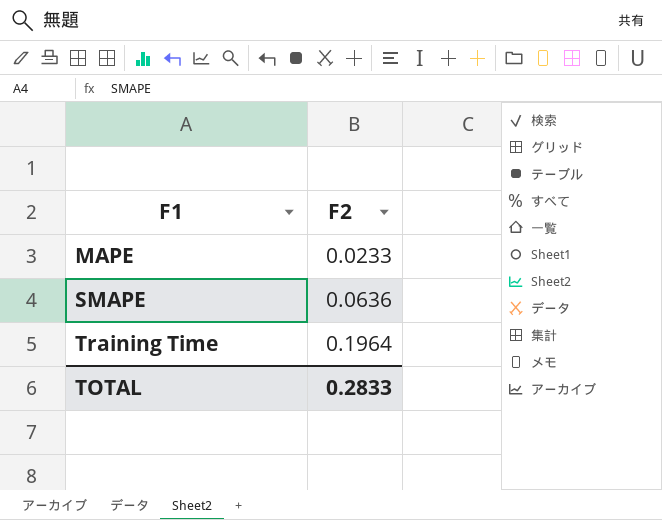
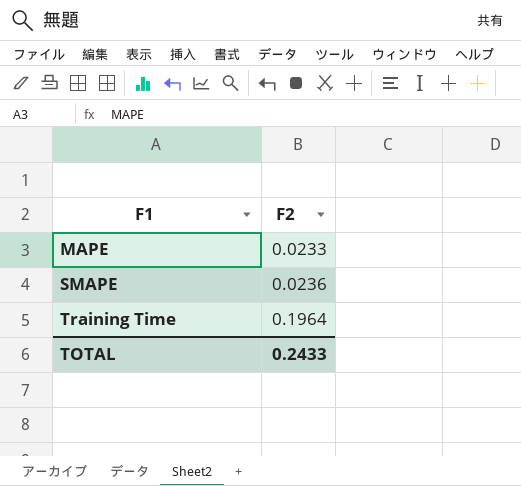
SMAPE | F2: 0.0636 -> 0.0236
TOTAL | F2: 0.2833 -> 0.2433

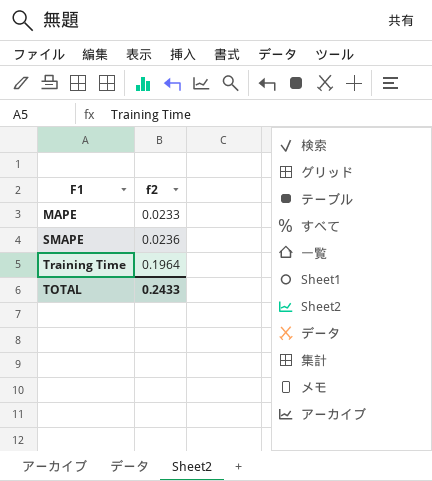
column name: F2 -> f2

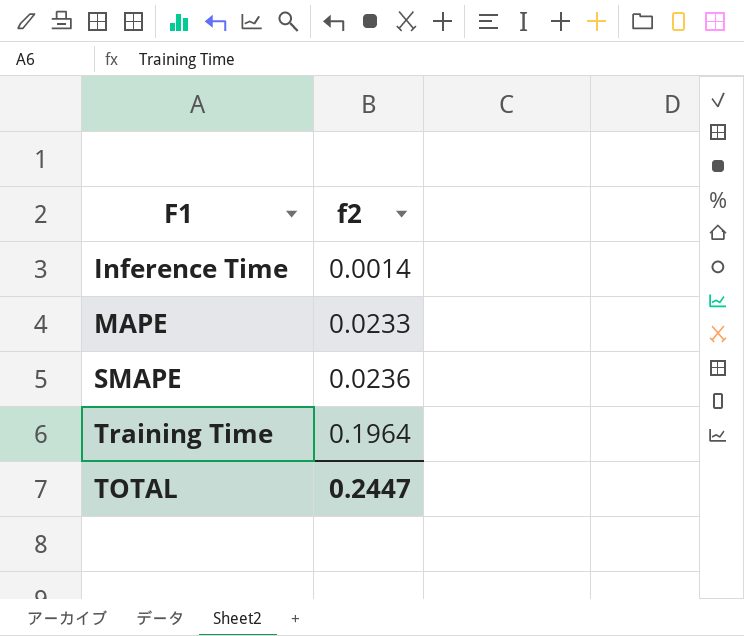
row Inference Time: none -> 0.0014
TOTAL | f2: 0.2433 -> 0.2447

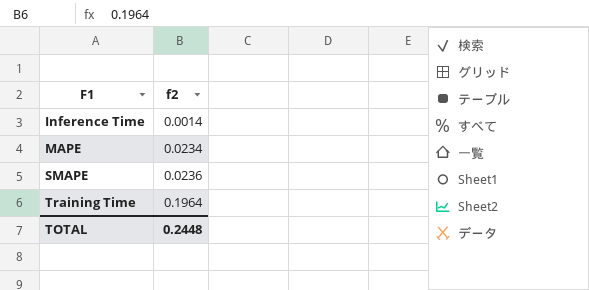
MAPE | f2: 0.0233 -> 0.0234
TOTAL | f2: 0.2447 -> 0.2448

